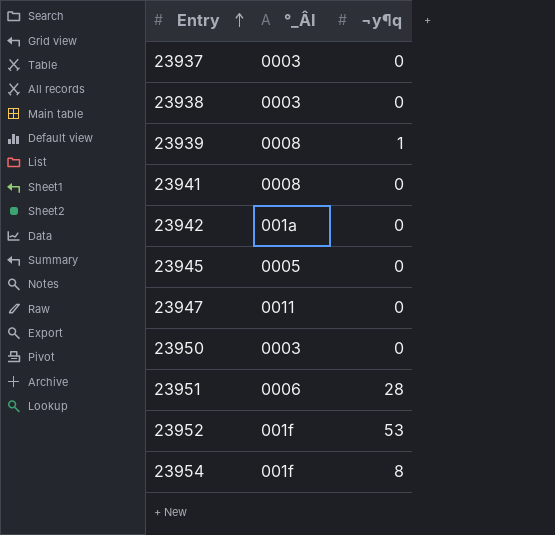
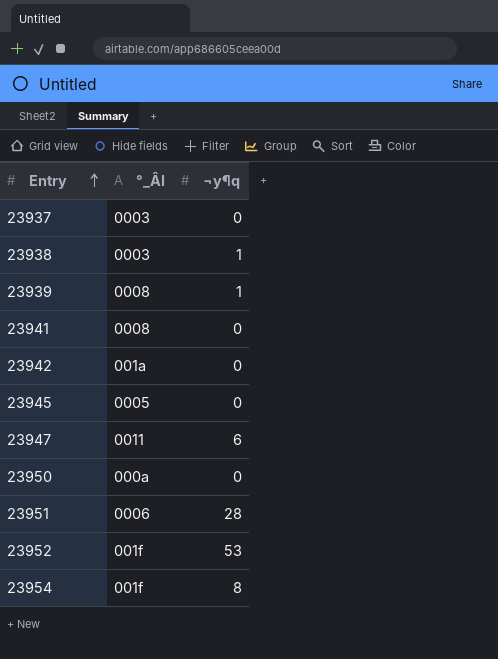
23938 | ¬y¶q: 0 -> 1
23947 | ¬y¶q: 0 -> 6
23950 | °_ÂI: 0003 -> 000a

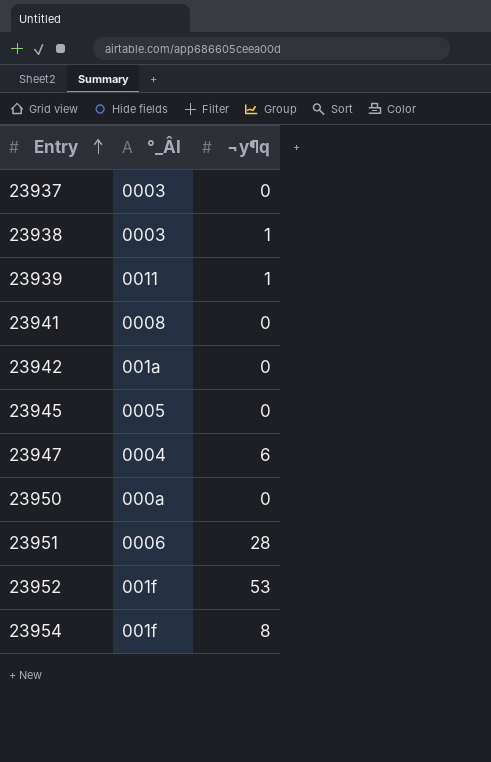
23939 | °_ÂI: 0008 -> 0011
23947 | °_ÂI: 0011 -> 0004

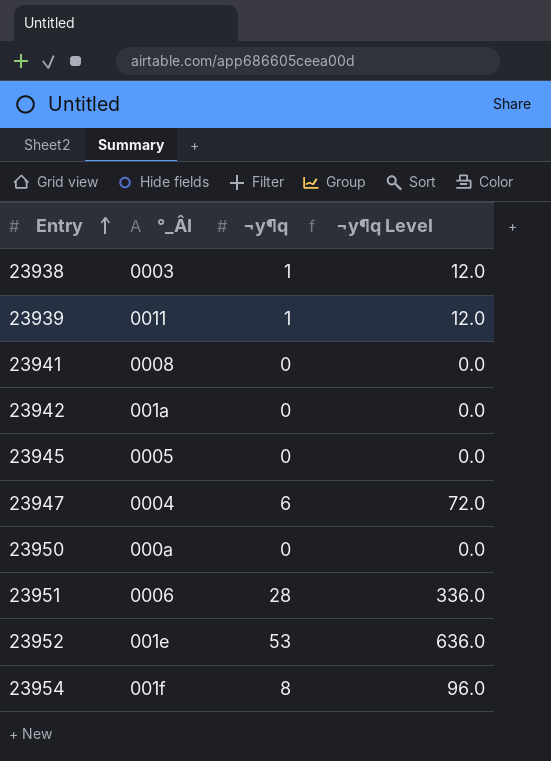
column ¬y¶q Level | formula: none -> [¬y¶q] * 12
row 23937: 0003 | 0 -> none
23952 | °_ÂI: 001f -> 001e

